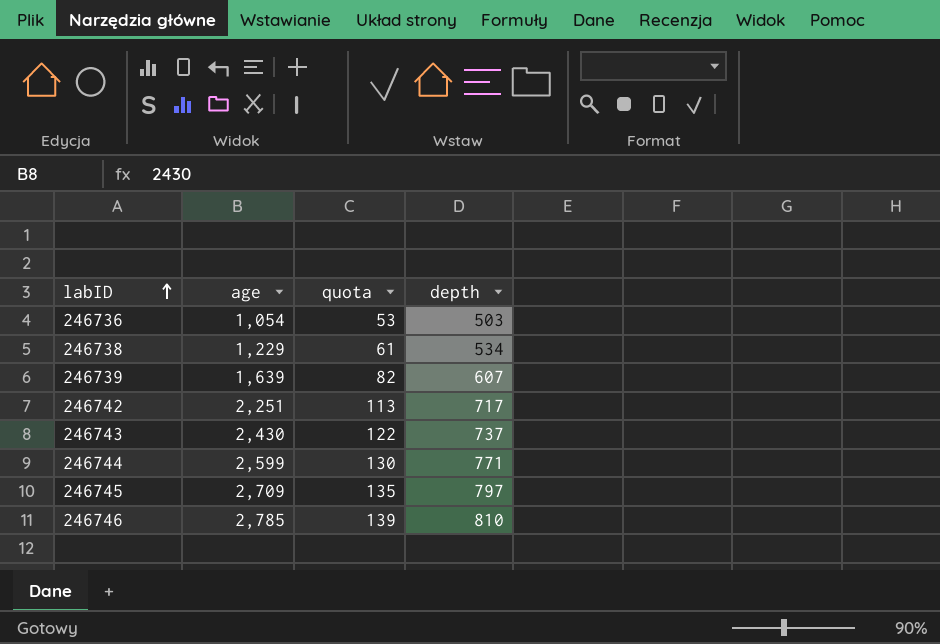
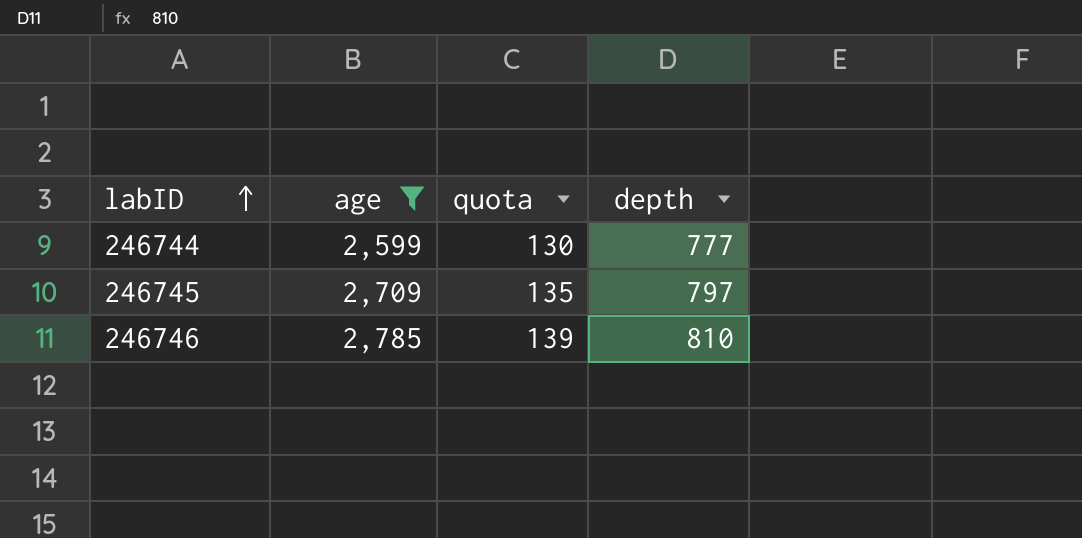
filter: none -> age >= 2,599
246744 | depth: 771 -> 777

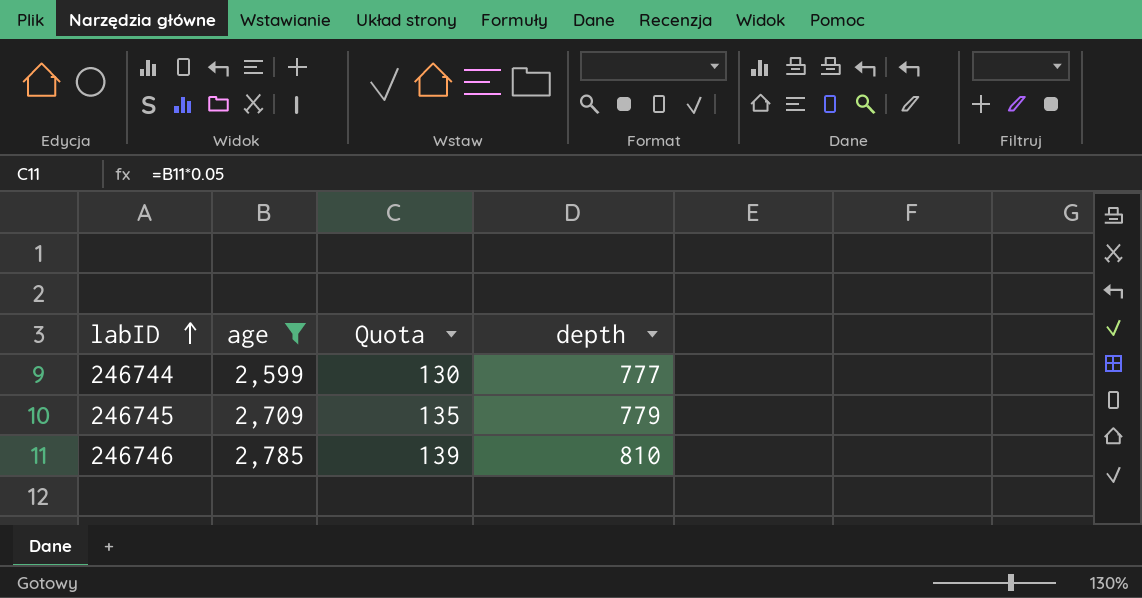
column name: quota -> Quota
246745 | depth: 797 -> 779

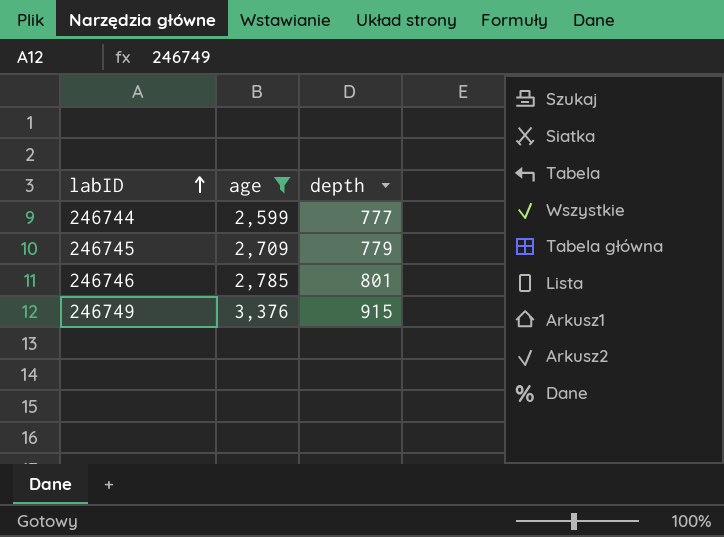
column Quota | formula: [age] * 0.05 -> none
246746 | depth: 810 -> 801
row 246749: none -> 3,376 | 915

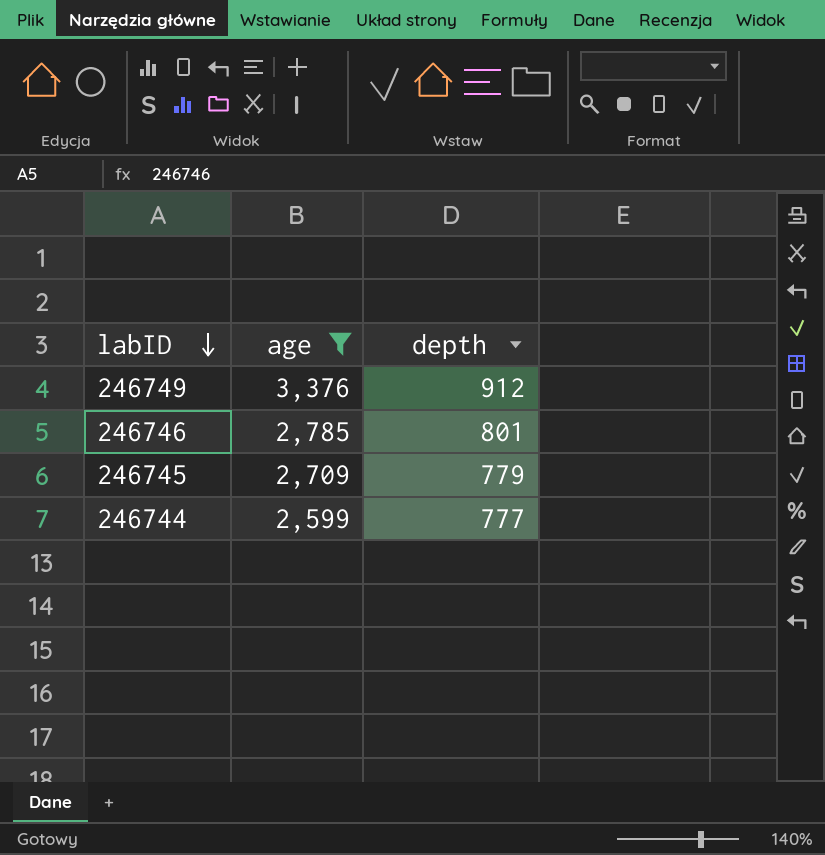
row order: labID ascending -> labID descending
246749 | depth: 915 -> 912

